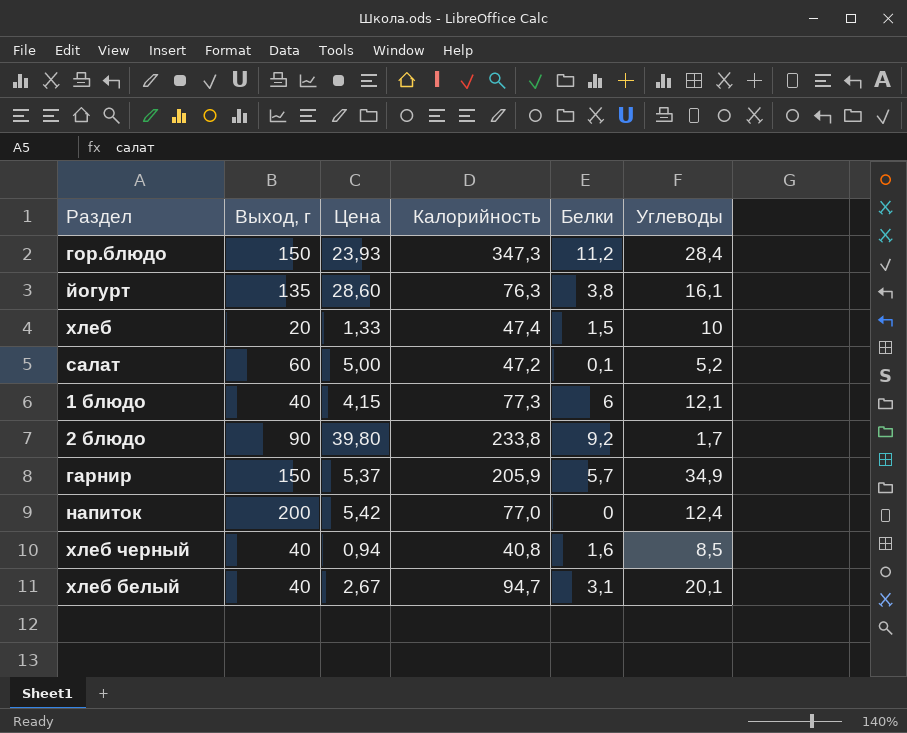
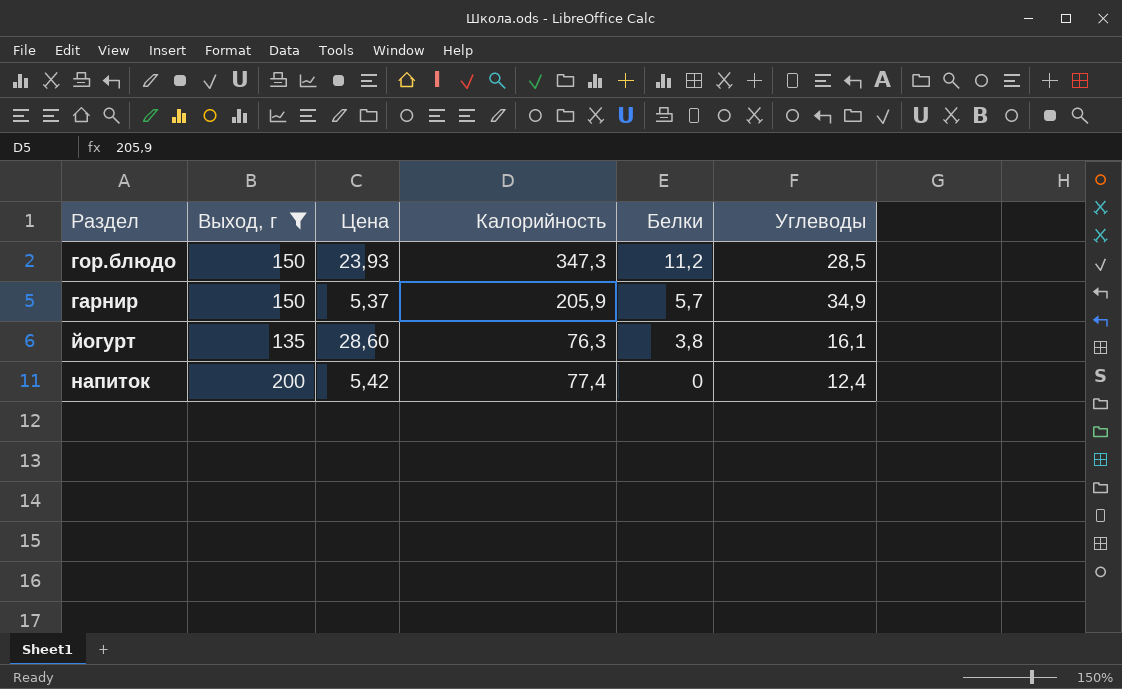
filter: none -> Выход, г >= 135
row order: none -> Белки descending
гор.блюдо | Углеводы: 28,4 -> 28,5
напиток | Калорийность: 77,0 -> 77,4

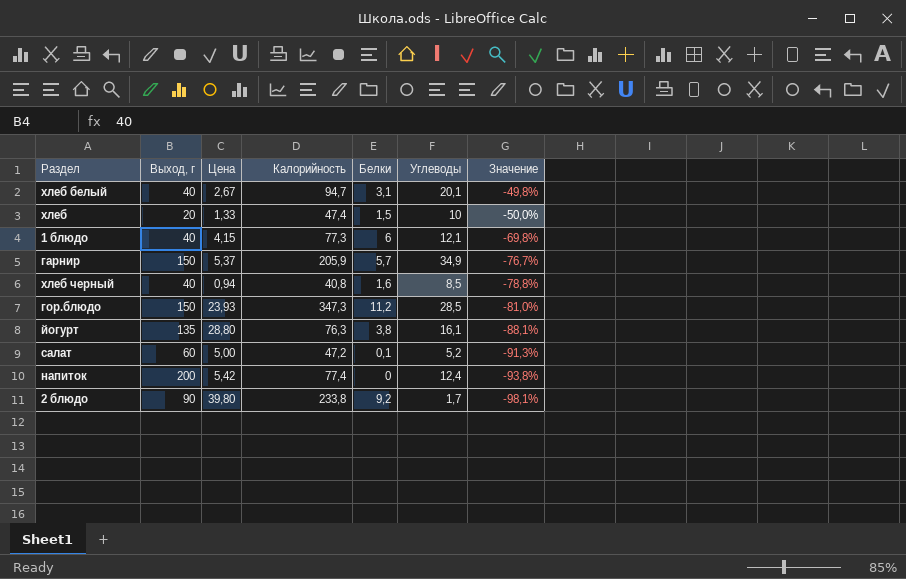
filter: Выход, г >= 135 -> none
row order: Белки descending -> Значение descending
column Значение | formula: none -> ([Углеводы] - [Выход, г]) / [Выход, г]
йогурт | Цена: 28,60 -> 28,80

